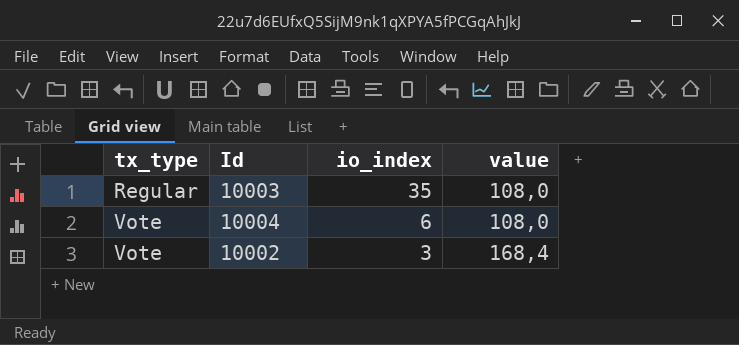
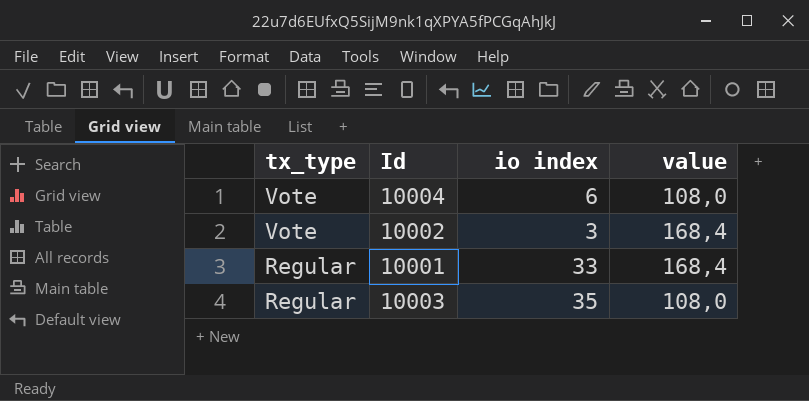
row order: tx_type ascending -> tx_type descending
column name: io_index -> io index
row 10001: none -> Regular | 33 | 168,4

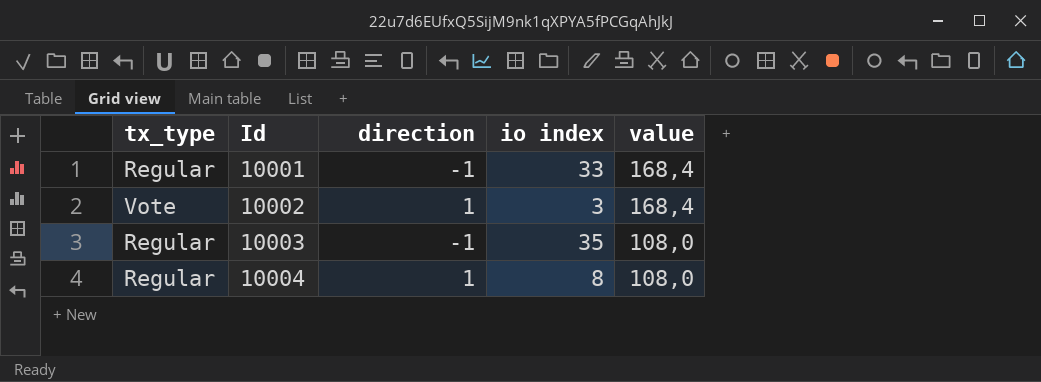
row order: tx_type descending -> Id ascending
column direction | position: none -> 3
10004 | tx_type: Vote -> Regular
10004 | io index: 6 -> 8

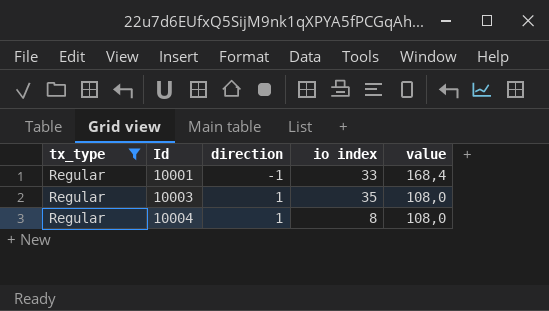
filter: none -> tx_type = Regular
10003 | direction: -1 -> 1

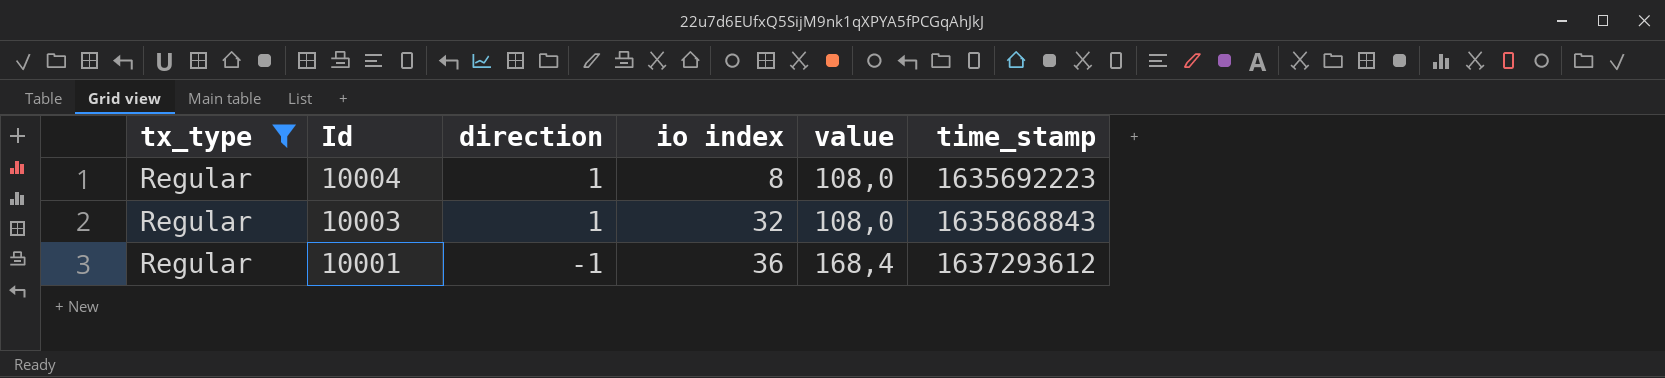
row order: Id ascending -> Id descending
column time_stamp | position: none -> 6
10003 | io index: 35 -> 32
10001 | io index: 33 -> 36

